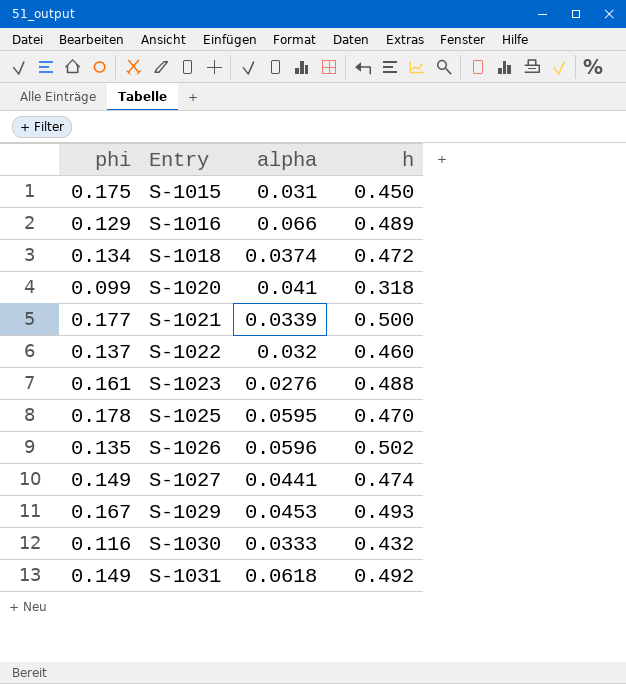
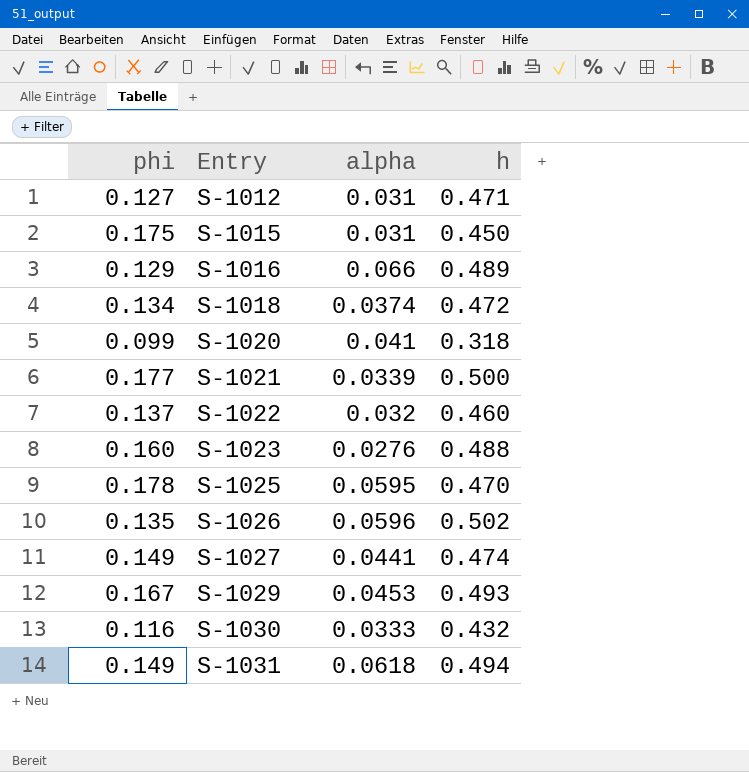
row S-1012: none -> 0.127 | 0.031 | 0.471
S-1023 | phi: 0.161 -> 0.160
S-1031 | h: 0.492 -> 0.494

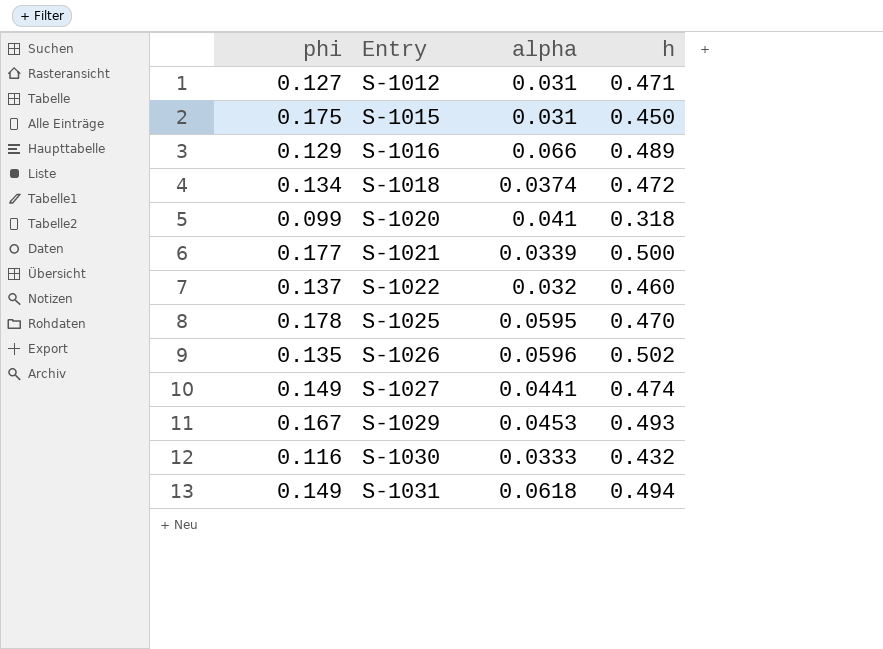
row S-1023: 0.160 | 0.0276 | 0.488 -> none

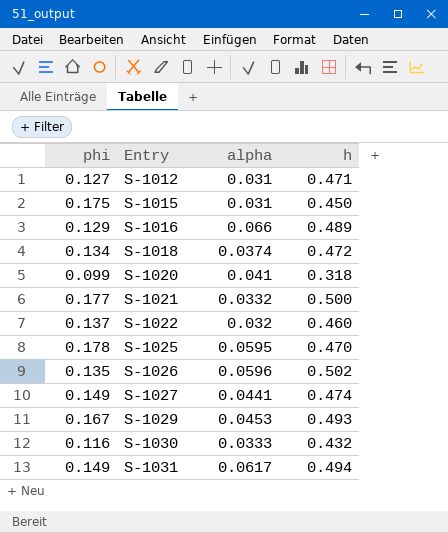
S-1021 | alpha: 0.0339 -> 0.0332
S-1031 | alpha: 0.0618 -> 0.0617

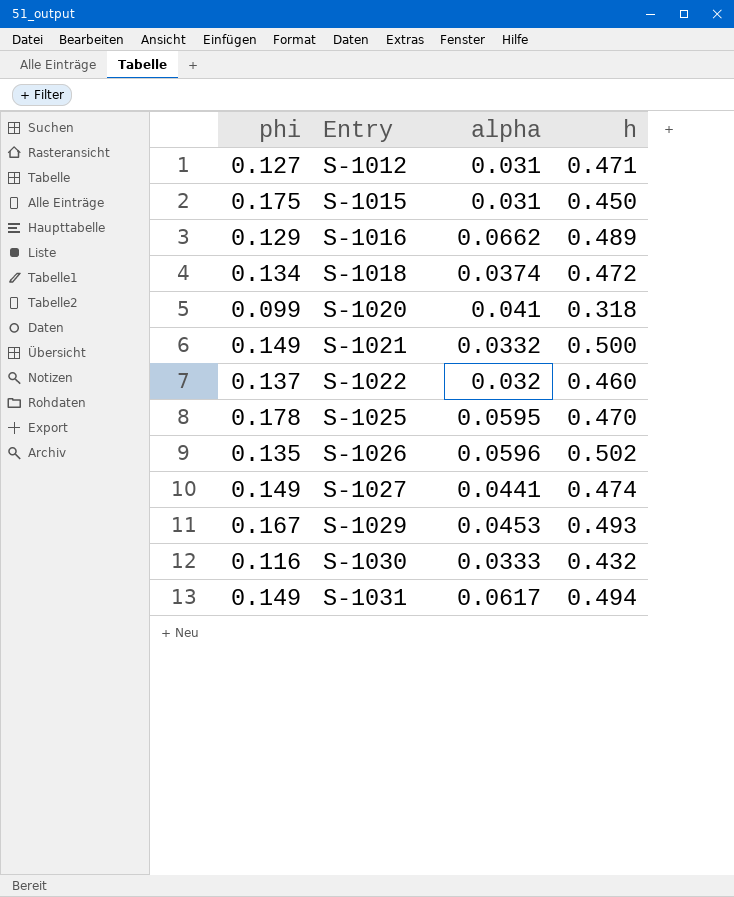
S-1016 | alpha: 0.066 -> 0.0662
S-1021 | phi: 0.177 -> 0.149

